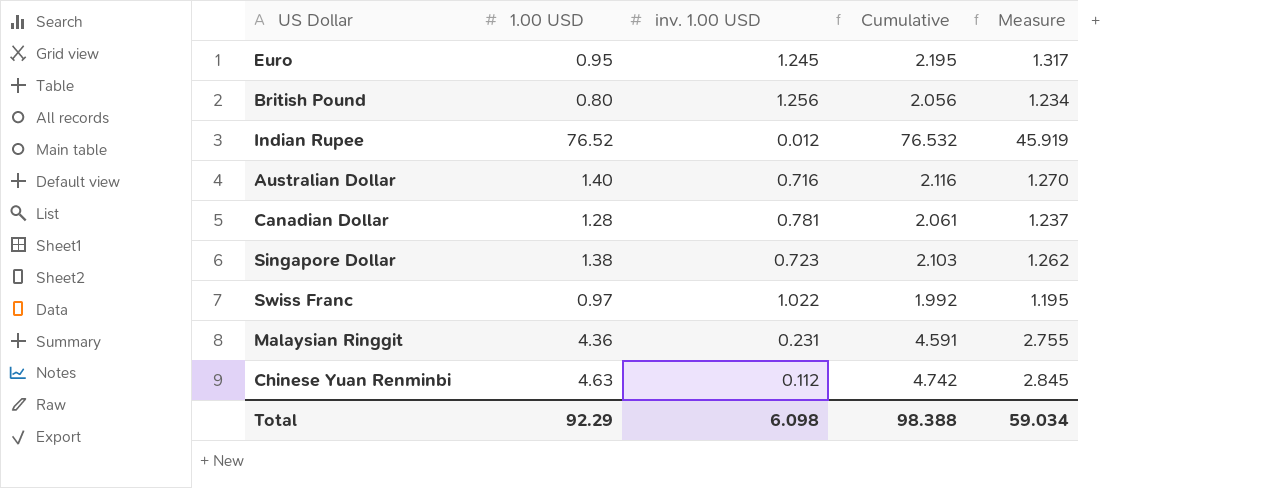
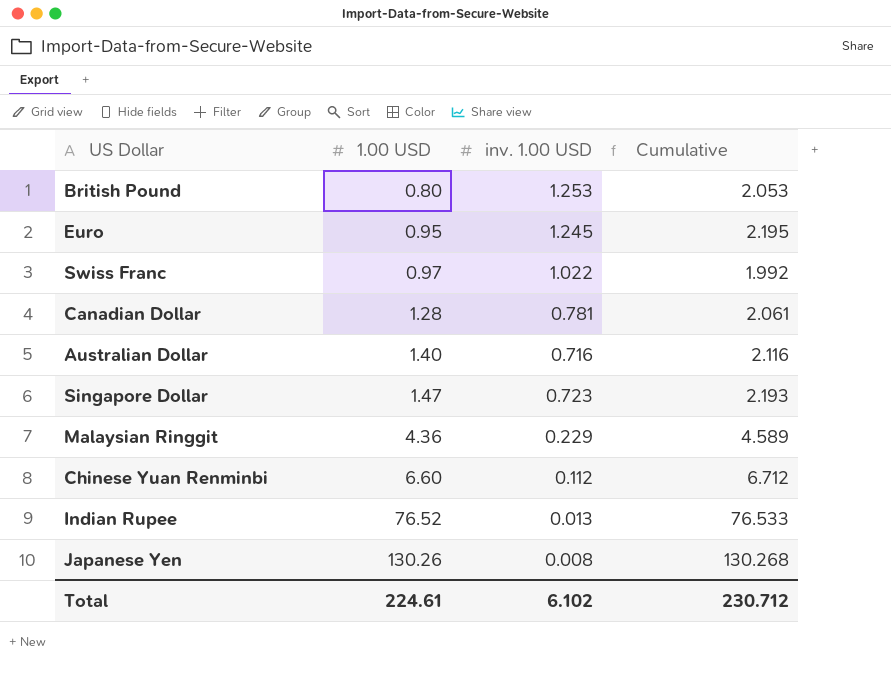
row order: none -> 1.00 USD ascending
column Measure | formula: [Cumulative] * 0.6 -> none
British Pound | inv. 1.00 USD: 1.256 -> 1.253
British Pound | Cumulative: 2.056 -> 2.053
Singapore Dollar | 1.00 USD: 1.38 -> 1.47
Singapore Dollar | Cumulative: 2.103 -> 2.193
Malaysian Ringgit | inv. 1.00 USD: 0.231 -> 0.229
Malaysian Ringgit | Cumulative: 4.591 -> 4.589
Chinese Yuan Renminbi | 1.00 USD: 4.63 -> 6.60
Chinese Yuan Renminbi | Cumulative: 4.742 -> 6.712
Indian Rupee | inv. 1.00 USD: 0.012 -> 0.013
Indian Rupee | Cumulative: 76.532 -> 76.533
row Japanese Yen: none -> 130.26 | 0.008 | 130.268
Total | 1.00 USD: 92.29 -> 224.61
Total | inv. 1.00 USD: 6.098 -> 6.102
Total | Cumulative: 98.388 -> 230.712

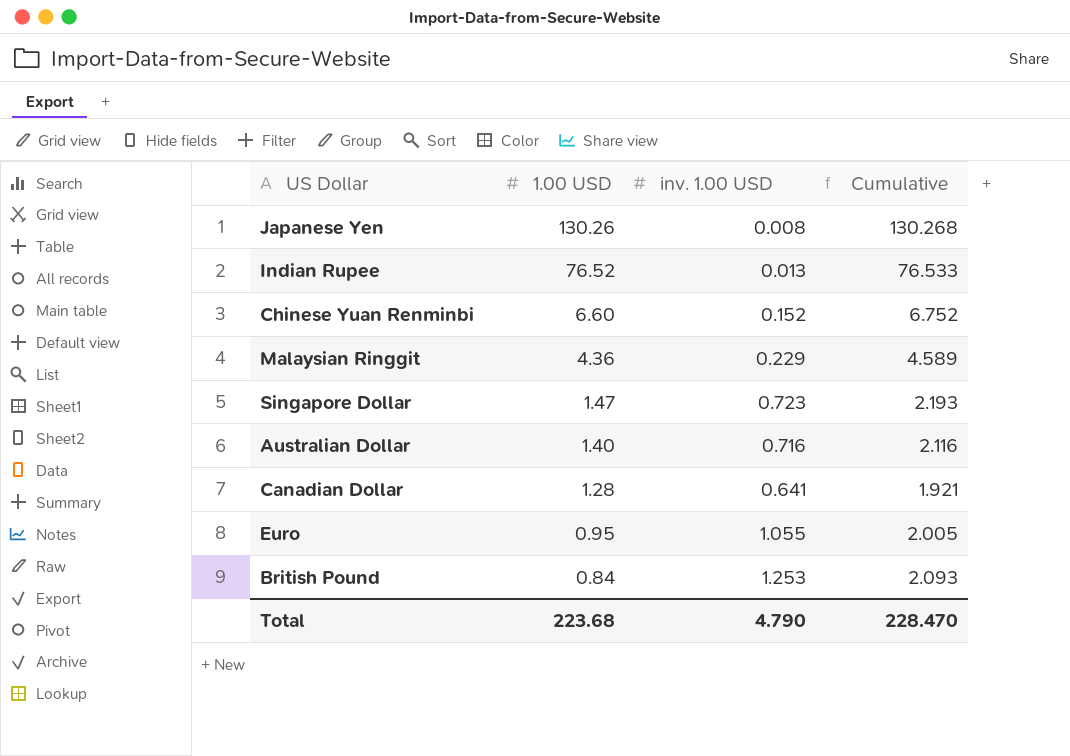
row order: 1.00 USD ascending -> 1.00 USD descending
row Swiss Franc: 0.97 | 1.022 | 1.992 -> none
Chinese Yuan Renminbi | inv. 1.00 USD: 0.112 -> 0.152
Chinese Yuan Renminbi | Cumulative: 6.712 -> 6.752
Canadian Dollar | inv. 1.00 USD: 0.781 -> 0.641
Canadian Dollar | Cumulative: 2.061 -> 1.921
Euro | inv. 1.00 USD: 1.245 -> 1.055
Euro | Cumulative: 2.195 -> 2.005
British Pound | 1.00 USD: 0.80 -> 0.84
British Pound | Cumulative: 2.053 -> 2.093
Total | 1.00 USD: 224.61 -> 223.68
Total | inv. 1.00 USD: 6.102 -> 4.790
Total | Cumulative: 230.712 -> 228.470

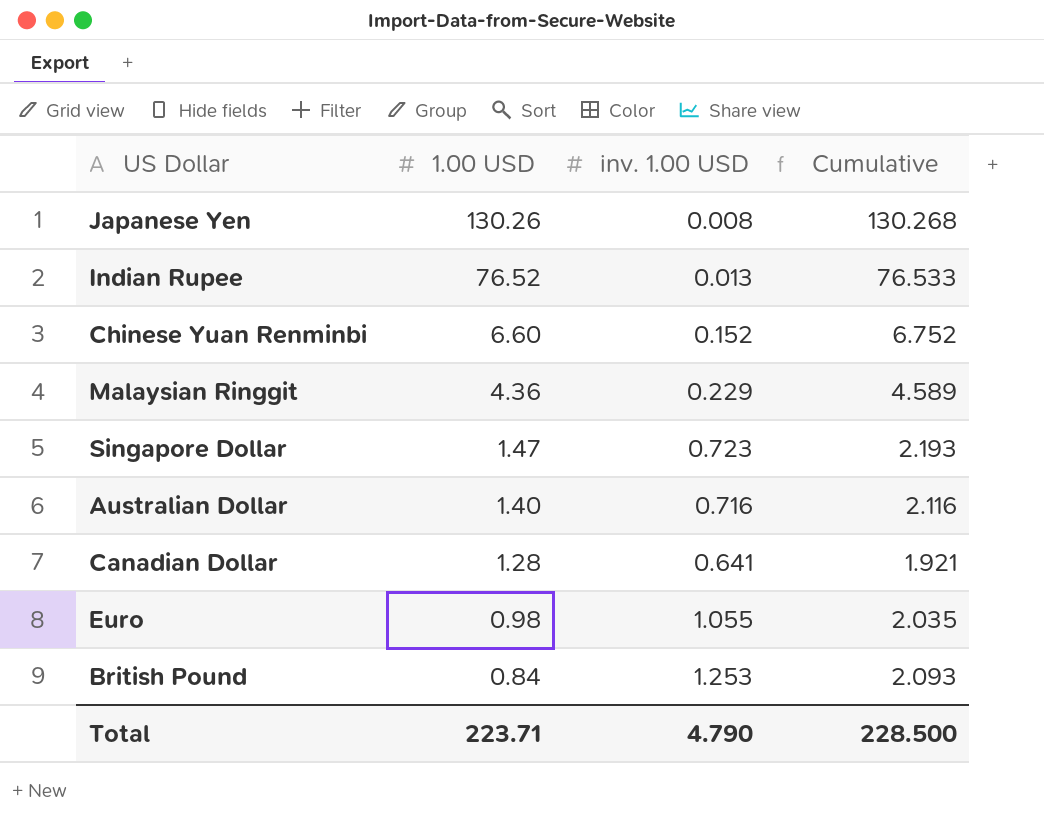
Euro | 1.00 USD: 0.95 -> 0.98
Euro | Cumulative: 2.005 -> 2.035
Total | 1.00 USD: 223.68 -> 223.71
Total | Cumulative: 228.470 -> 228.500

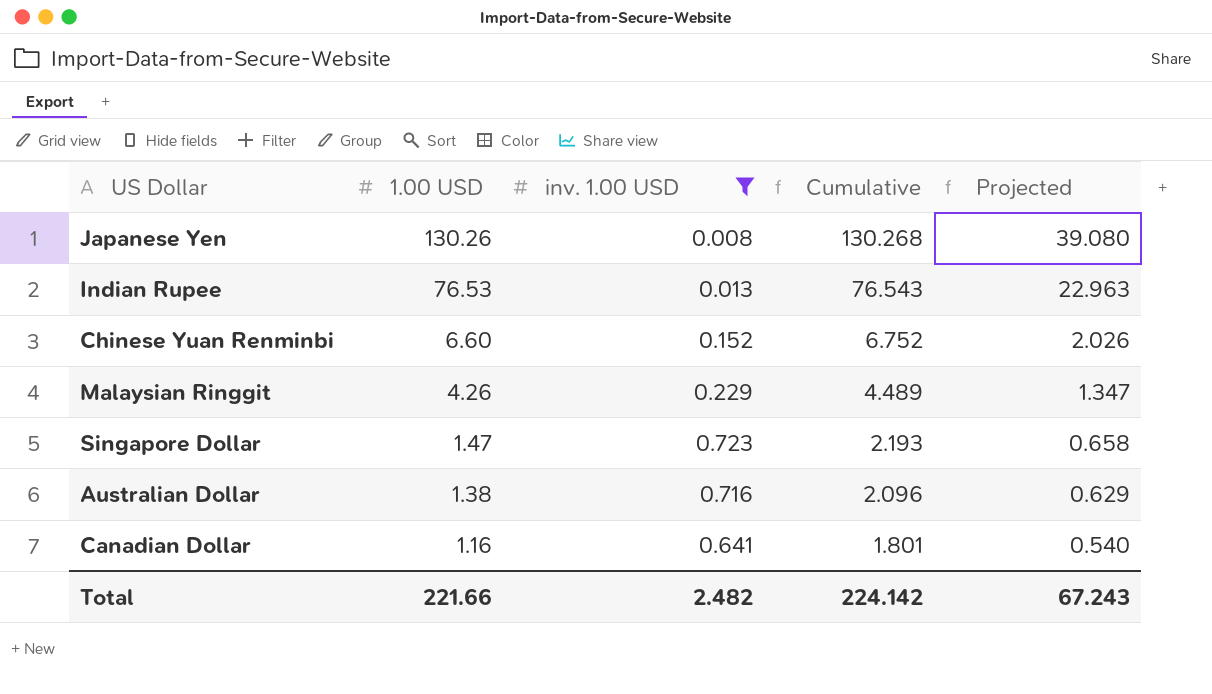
filter: none -> inv. 1.00 USD <= 0.723
column Projected | formula: none -> [Cumulative] * 0.3
Indian Rupee | 1.00 USD: 76.52 -> 76.53
Indian Rupee | Cumulative: 76.533 -> 76.543
Malaysian Ringgit | 1.00 USD: 4.36 -> 4.26
Malaysian Ringgit | Cumulative: 4.589 -> 4.489
Australian Dollar | 1.00 USD: 1.40 -> 1.38
Australian Dollar | Cumulative: 2.116 -> 2.096
Canadian Dollar | 1.00 USD: 1.28 -> 1.16
Canadian Dollar | Cumulative: 1.921 -> 1.801
Total | 1.00 USD: 223.71 -> 221.66
Total | inv. 1.00 USD: 4.790 -> 2.482
Total | Cumulative: 228.500 -> 224.142

